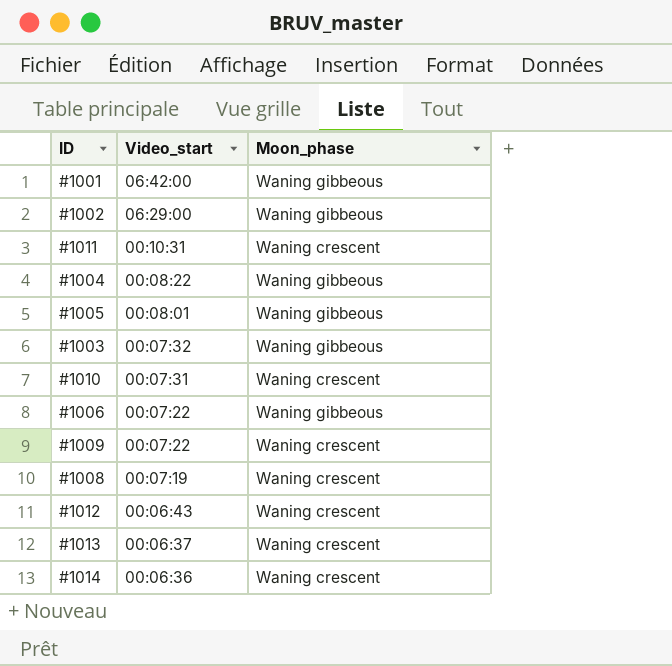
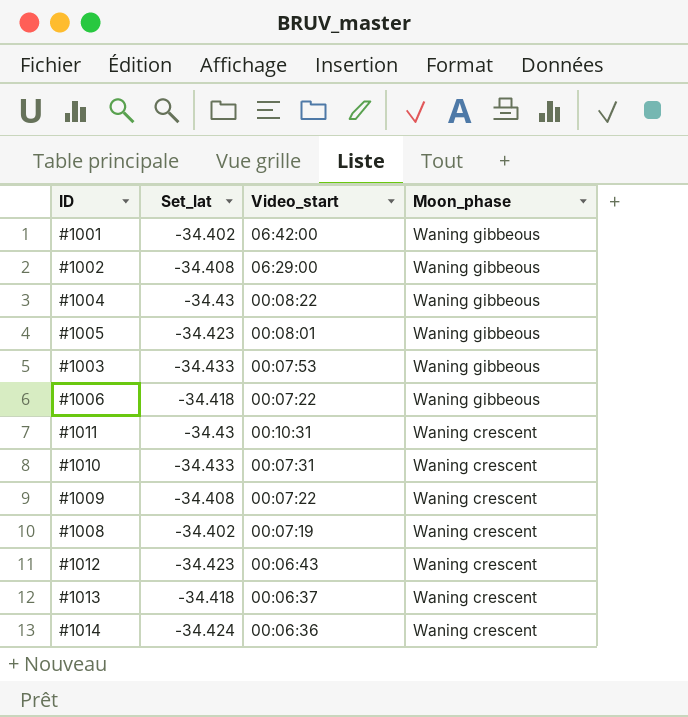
row order: Video_start descending -> Moon_phase descending
column Set_lat | position: none -> 2
#1003 | Video_start: 00:07:32 -> 00:07:53

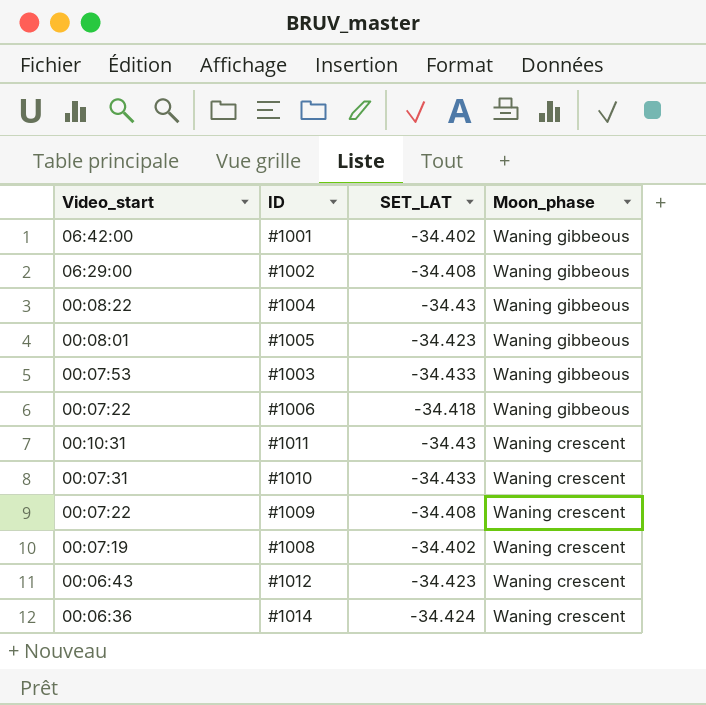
column Video_start | position: 3 -> 1
column name: Set_lat -> SET_LAT
row #1013: -34.418 | 00:06:37 | Waning crescent -> none

